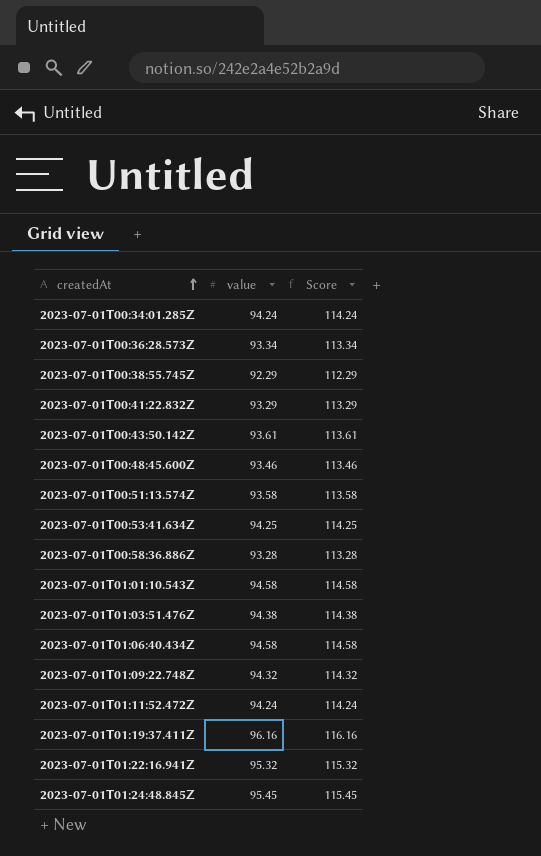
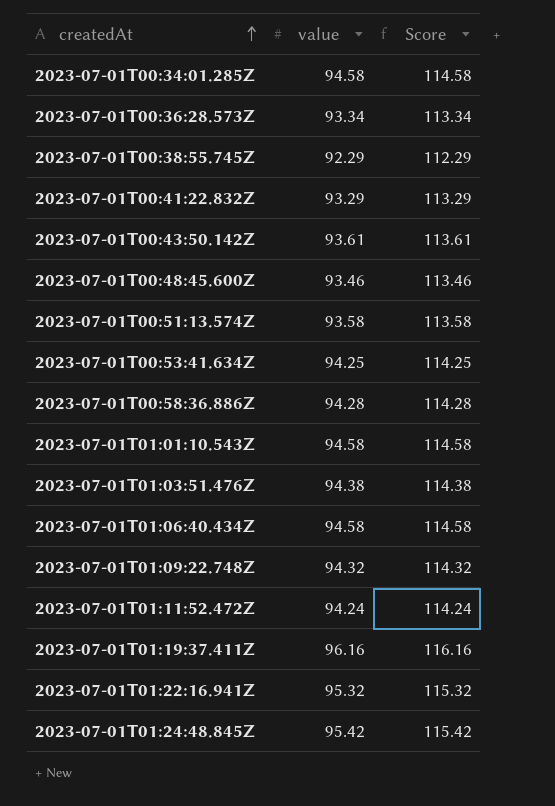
2023-07-01T00:34:01.285Z | value: 94.24 -> 94.58
2023-07-01T00:34:01.285Z | Score: 114.24 -> 114.58
2023-07-01T00:58:36.886Z | value: 93.28 -> 94.28
2023-07-01T00:58:36.886Z | Score: 113.28 -> 114.28
2023-07-01T01:24:48.845Z | value: 95.45 -> 95.42
2023-07-01T01:24:48.845Z | Score: 115.45 -> 115.42

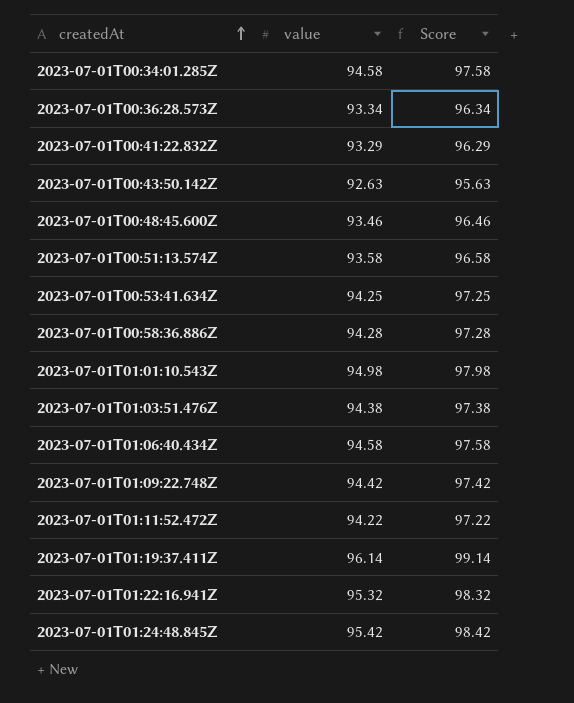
column Score | formula: [value] + 20 -> [value] + 3
row 2023-07-01T00:38:55.745Z: 92.29 | 112.29 -> none
2023-07-01T00:43:50.142Z | value: 93.61 -> 92.63
2023-07-01T01:01:10.543Z | value: 94.58 -> 94.98
2023-07-01T01:09:22.748Z | value: 94.32 -> 94.42
2023-07-01T01:11:52.472Z | value: 94.24 -> 94.22
2023-07-01T01:19:37.411Z | value: 96.16 -> 96.14

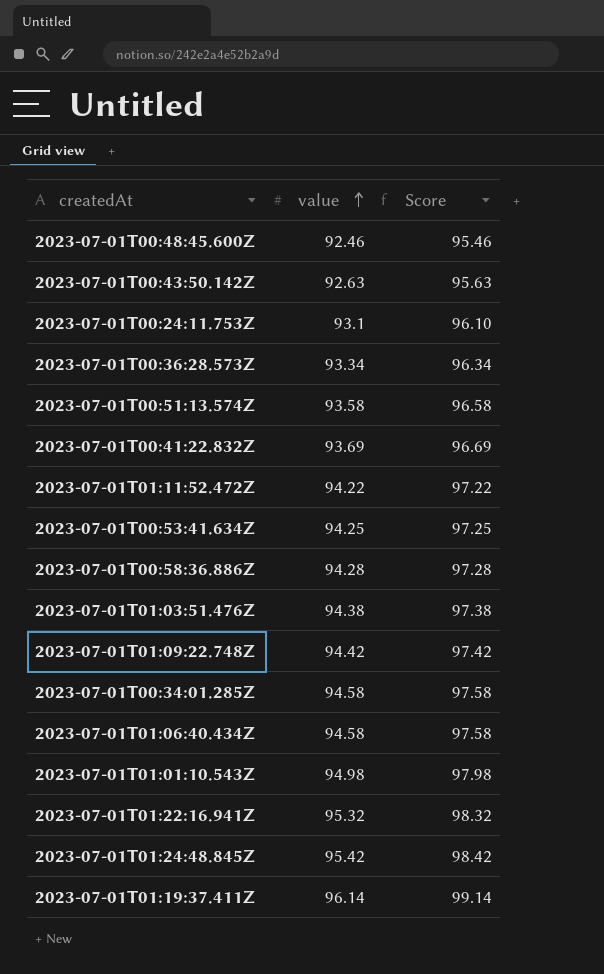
row order: createdAt ascending -> value ascending
2023-07-01T00:48:45.600Z | value: 93.46 -> 92.46
2023-07-01T00:48:45.600Z | Score: 96.46 -> 95.46
row 2023-07-01T00:24:11.753Z: none -> 93.1 | 96.10
2023-07-01T00:41:22.832Z | value: 93.29 -> 93.69
2023-07-01T00:41:22.832Z | Score: 96.29 -> 96.69

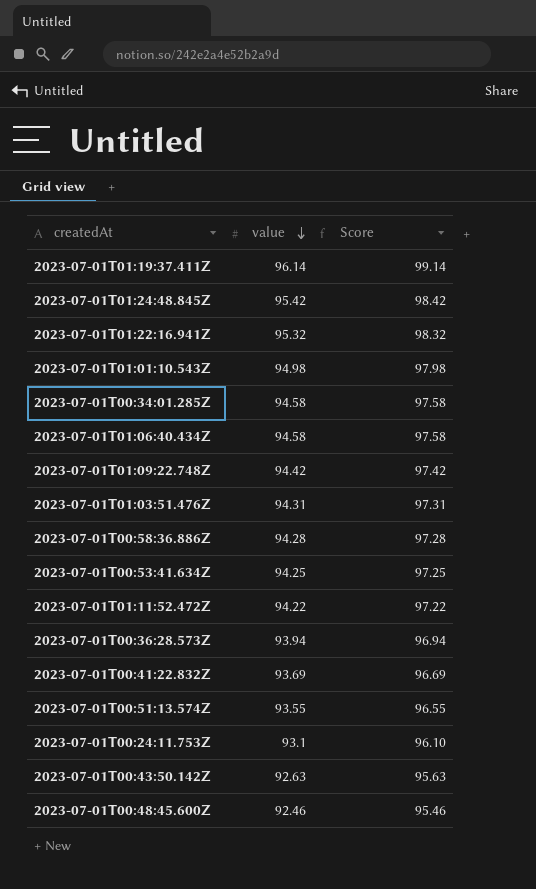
row order: value ascending -> value descending
2023-07-01T01:03:51.476Z | value: 94.38 -> 94.31
2023-07-01T01:03:51.476Z | Score: 97.38 -> 97.31
2023-07-01T00:36:28.573Z | value: 93.34 -> 93.94
2023-07-01T00:36:28.573Z | Score: 96.34 -> 96.94
2023-07-01T00:51:13.574Z | value: 93.58 -> 93.55
2023-07-01T00:51:13.574Z | Score: 96.58 -> 96.55

